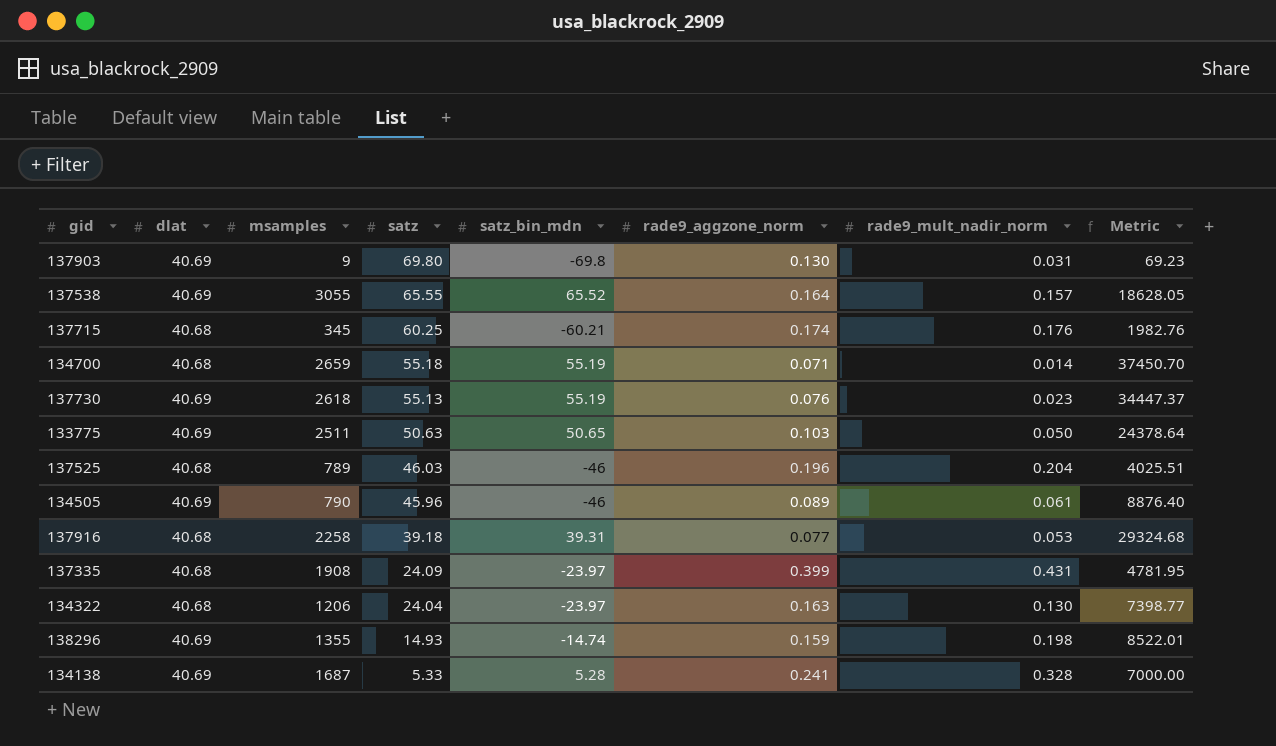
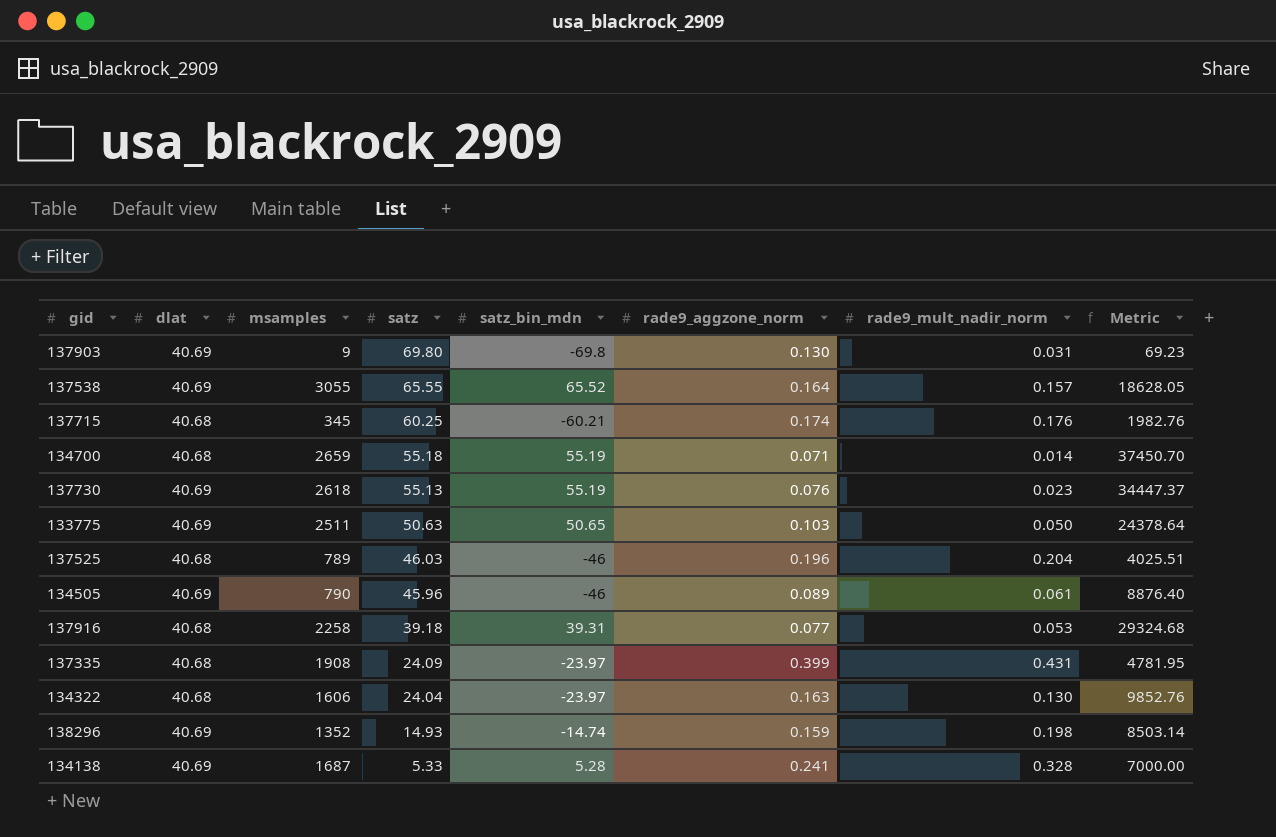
134322 | msamples: 1206 -> 1606
134322 | Metric: 7398.77 -> 9852.76
138296 | msamples: 1355 -> 1352
138296 | Metric: 8522.01 -> 8503.14

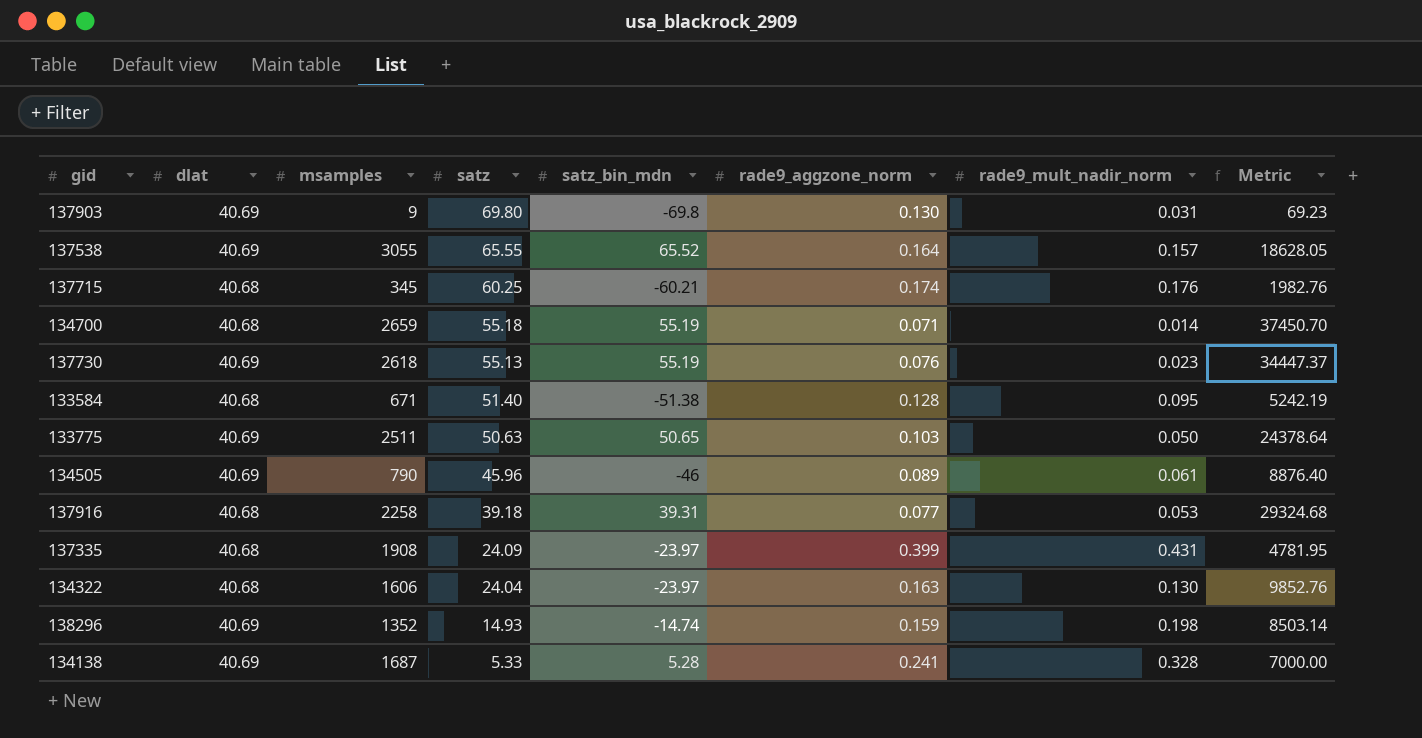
row 137525: 40.68 | 789 | 46.03 | -46 | 0.196 | 0.204 | 4025.51 -> none
row 133584: none -> 40.68 | 671 | 51.40 | -51.38 | 0.128 | 0.095 | 5242.19

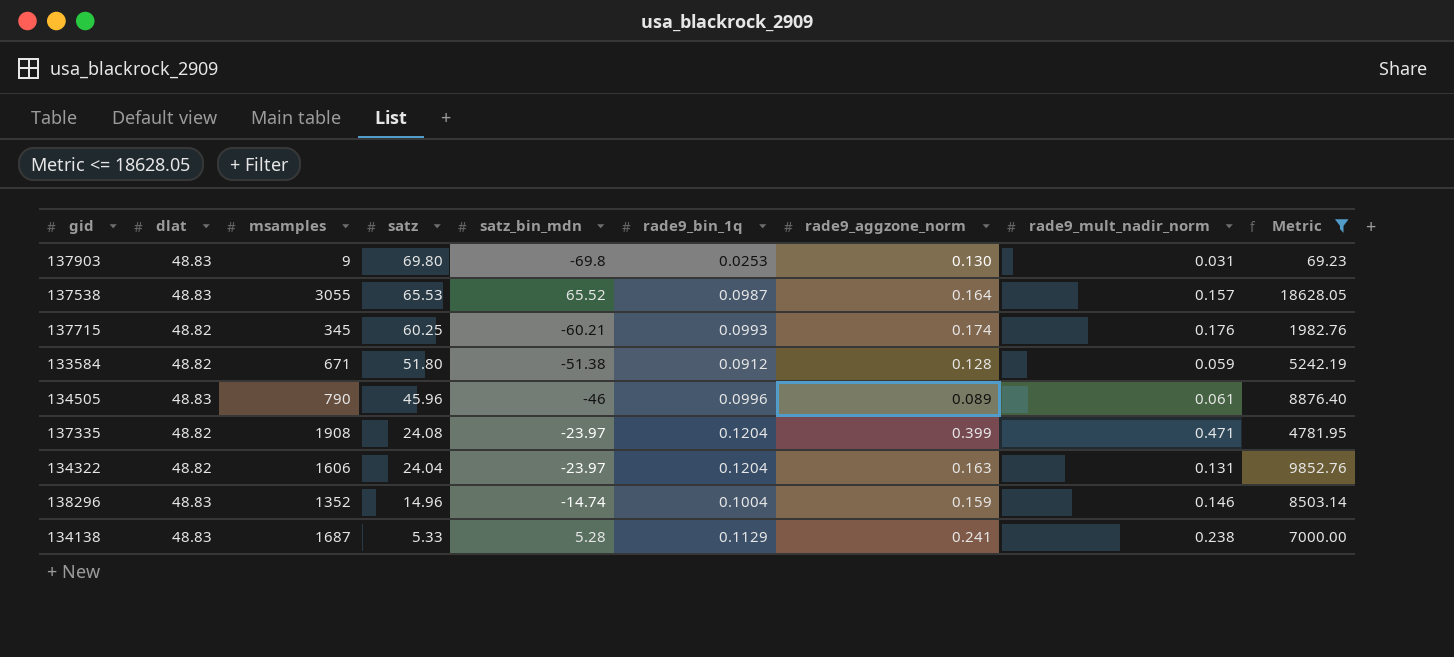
filter: none -> Metric <= 18628.05
column rade9_bin_1q | position: none -> 6
137903 | dlat: 40.69 -> 48.83
137538 | dlat: 40.69 -> 48.83
137538 | satz: 65.55 -> 65.53
137715 | dlat: 40.68 -> 48.82
133584 | dlat: 40.68 -> 48.82
133584 | satz: 51.40 -> 51.80
133584 | rade9_mult_nadir_norm: 0.095 -> 0.059
134505 | dlat: 40.69 -> 48.83
137335 | dlat: 40.68 -> 48.82
137335 | satz: 24.09 -> 24.08
137335 | rade9_mult_nadir_norm: 0.431 -> 0.471
134322 | dlat: 40.68 -> 48.82
134322 | rade9_mult_nadir_norm: 0.130 -> 0.131
138296 | dlat: 40.69 -> 48.83
138296 | satz: 14.93 -> 14.96
138296 | rade9_mult_nadir_norm: 0.198 -> 0.146
134138 | dlat: 40.69 -> 48.83
134138 | rade9_mult_nadir_norm: 0.328 -> 0.238

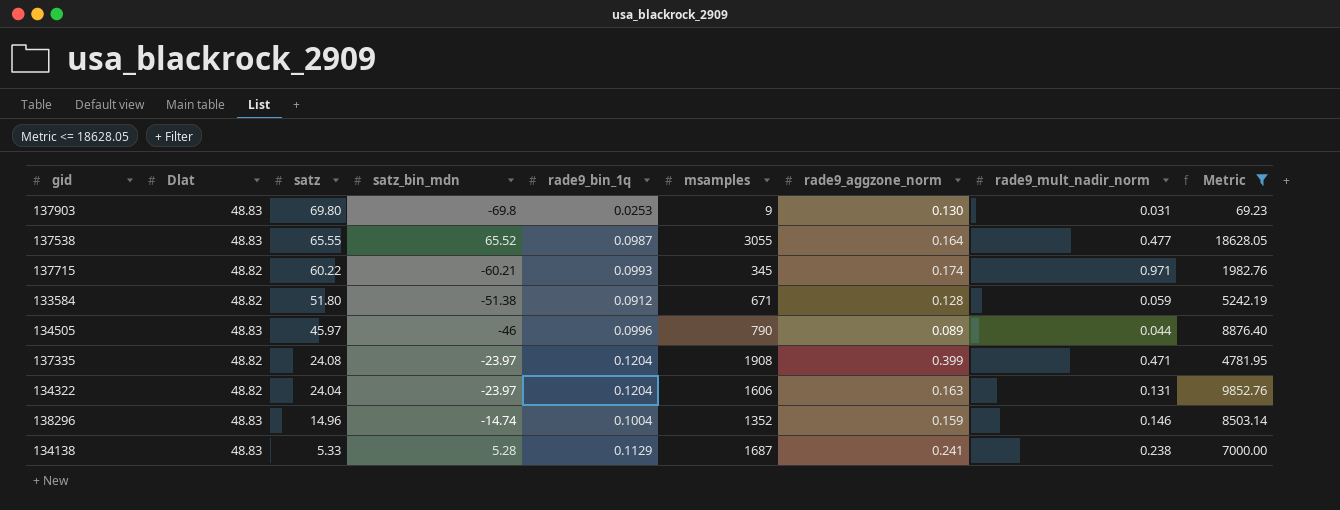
column name: dlat -> Dlat
column msamples | position: 3 -> 6
137538 | satz: 65.53 -> 65.55
137538 | rade9_mult_nadir_norm: 0.157 -> 0.477
137715 | satz: 60.25 -> 60.22
137715 | rade9_mult_nadir_norm: 0.176 -> 0.971
134505 | satz: 45.96 -> 45.97
134505 | rade9_mult_nadir_norm: 0.061 -> 0.044

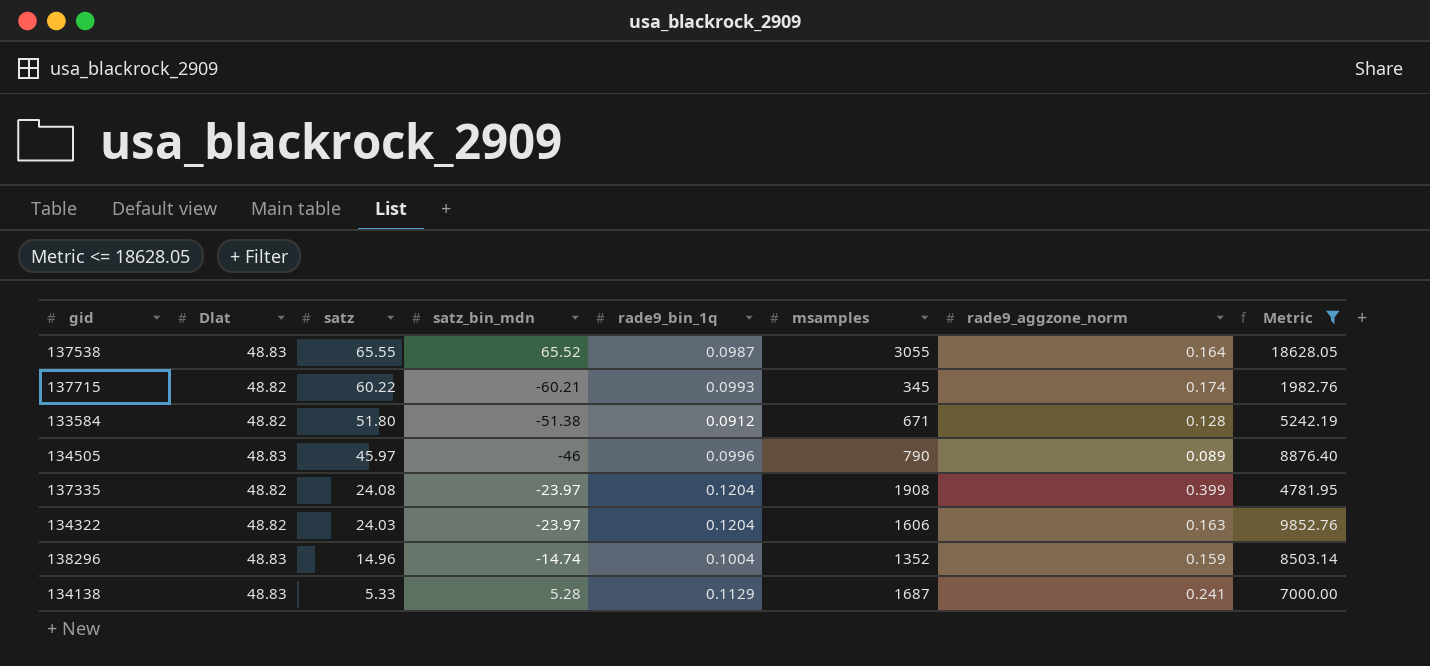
column rade9_mult_nadir_norm | position: 8 -> none
row 137903: 48.83 | 69.80 | -69.8 | 0.0253 | 9 | 0.130 | 0.031 | 69.23 -> none
134322 | satz: 24.04 -> 24.03

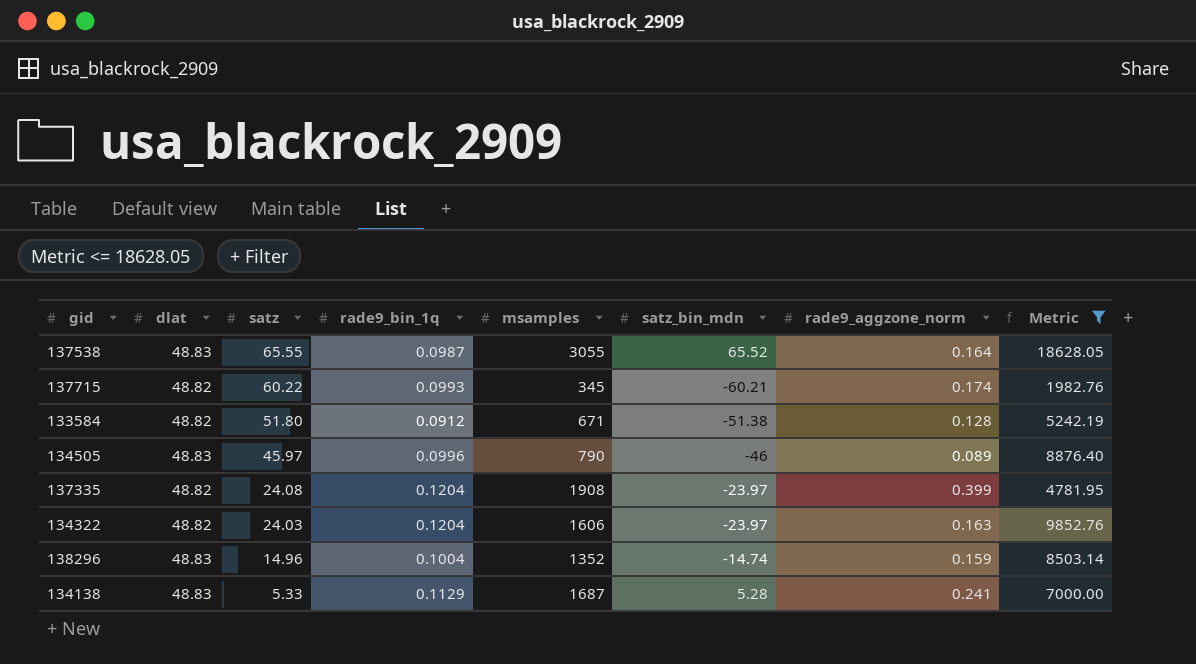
column name: Dlat -> dlat
column satz_bin_mdn | position: 4 -> 6

